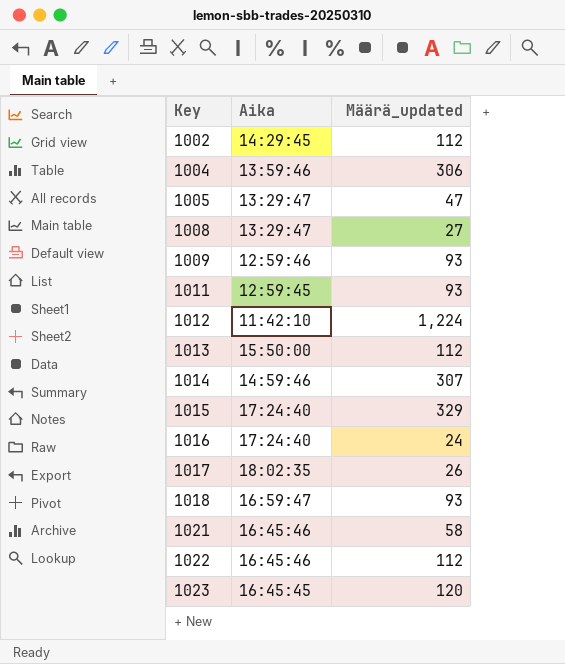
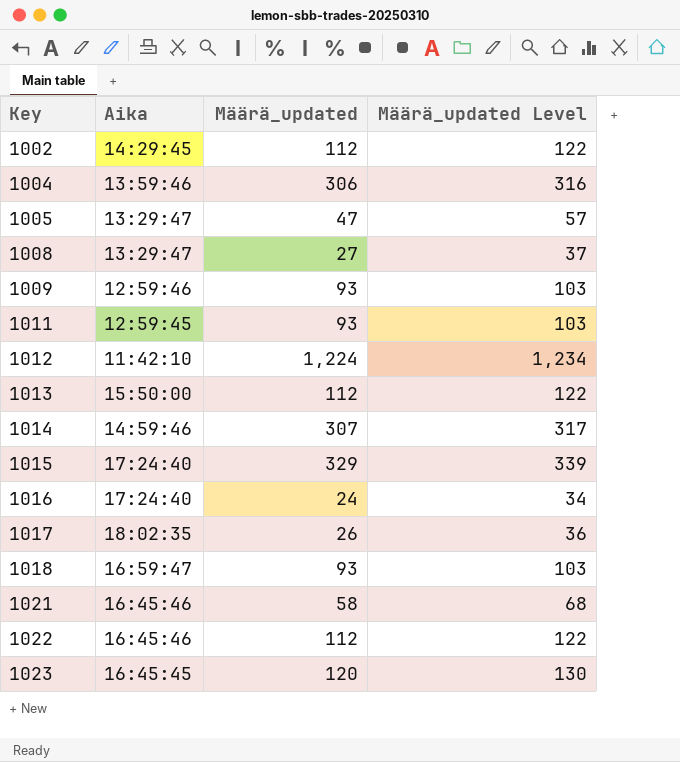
column Määrä_updated Level | formula: none -> [Määrä_updated] + 10

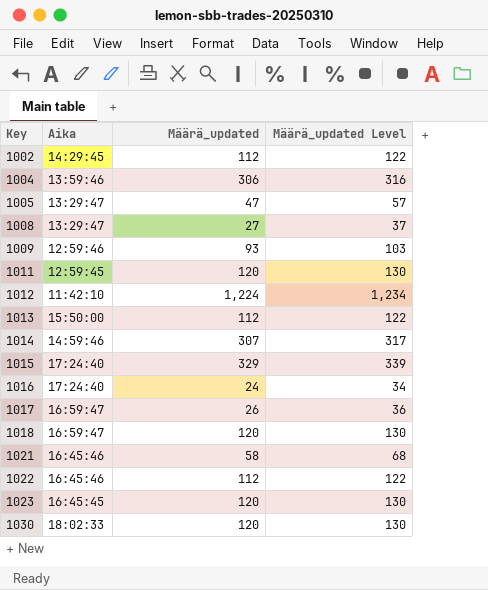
1011 | Määrä_updated: 93 -> 120
1011 | Määrä_updated Level: 103 -> 130
1017 | Aika: 18:02:35 -> 16:59:47
1018 | Määrä_updated: 93 -> 120
1018 | Määrä_updated Level: 103 -> 130
row 1030: none -> 18:02:33 | 120 | 130

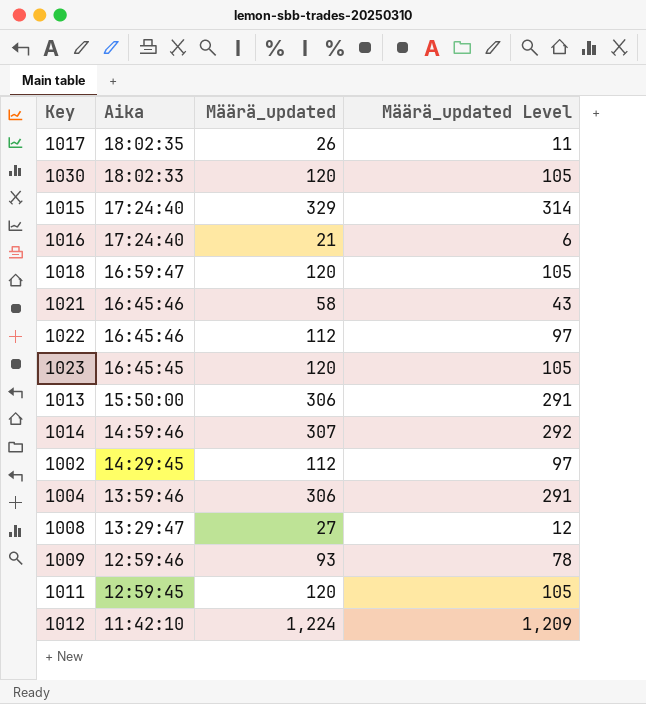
row order: Key ascending -> Aika descending
column Määrä_updated Level | formula: [Määrä_updated] + 10 -> [Määrä_updated] - 15
row 1005: 13:29:47 | 47 | 57 -> none
1017 | Aika: 16:59:47 -> 18:02:35
1016 | Määrä_updated: 24 -> 21
1013 | Määrä_updated: 112 -> 306

